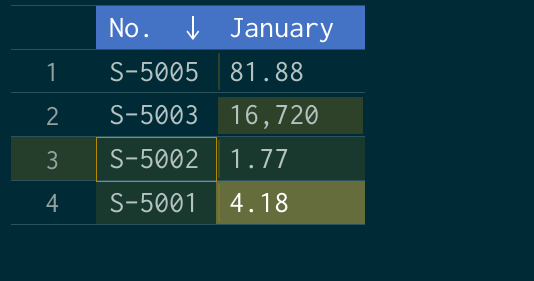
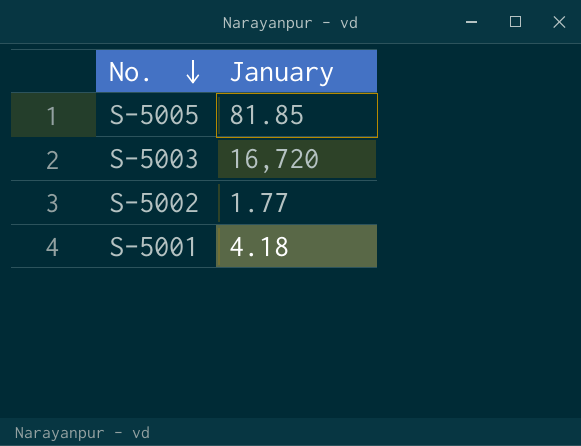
S-5005 | January: 81.88 -> 81.85

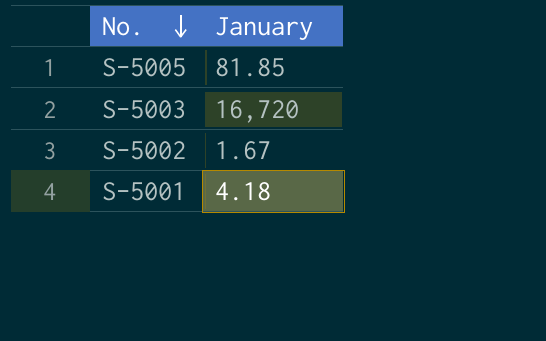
S-5002 | January: 1.77 -> 1.67

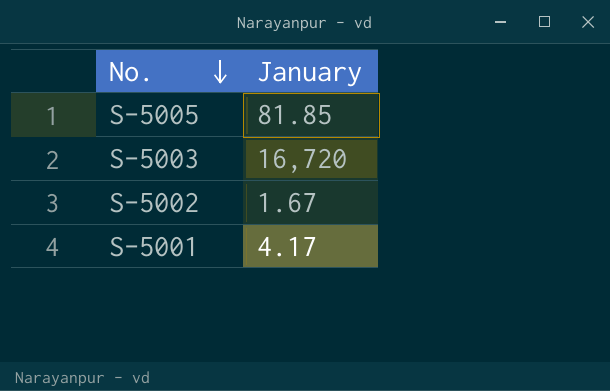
S-5001 | January: 4.18 -> 4.17

